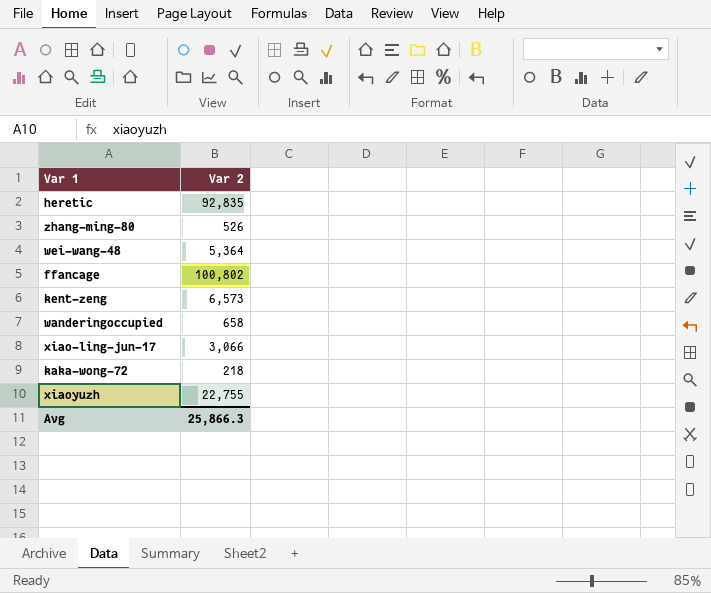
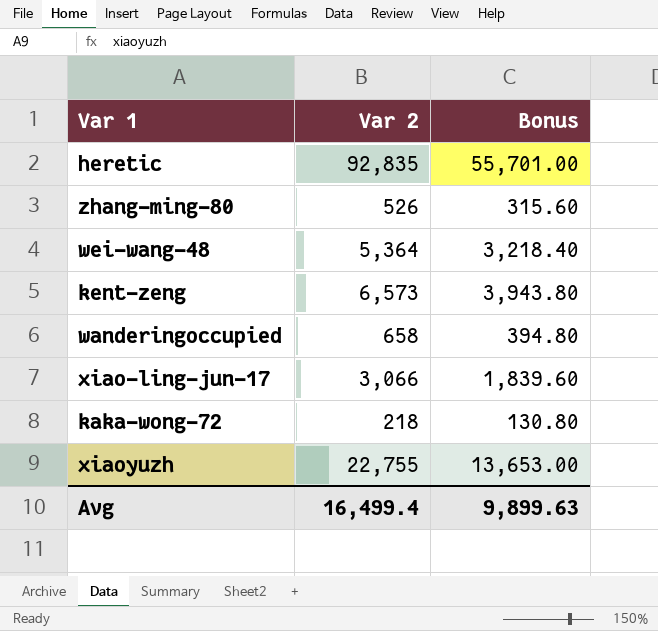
column Bonus | formula: none -> [Var 2] * 0.6
row ffancage: 100,802 -> none
Avg | Var 2: 25,866.3 -> 16,499.4

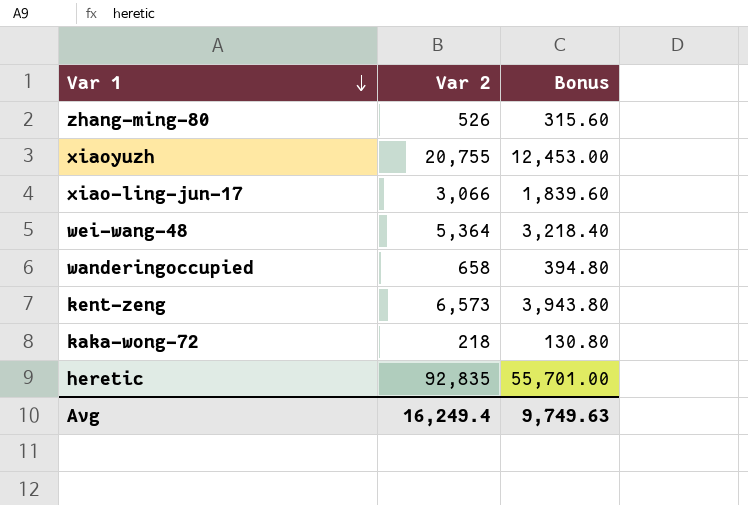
row order: none -> Var 1 descending
xiaoyuzh | Var 2: 22,755 -> 20,755
xiaoyuzh | Bonus: 13,653.00 -> 12,453.00
Avg | Var 2: 16,499.4 -> 16,249.4
Avg | Bonus: 9,899.63 -> 9,749.63

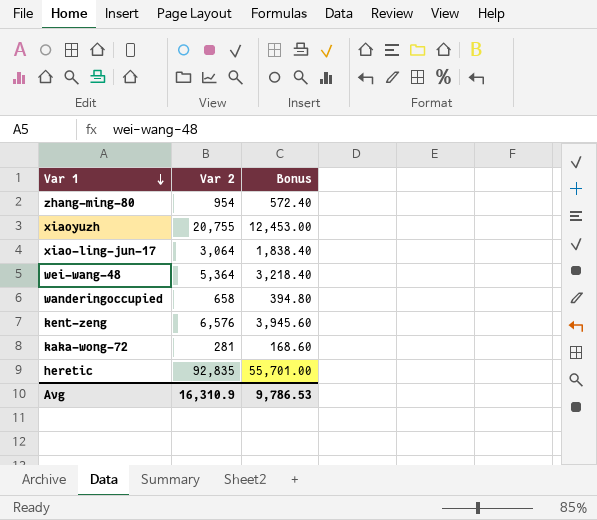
zhang-ming-80 | Var 2: 526 -> 954
zhang-ming-80 | Bonus: 315.60 -> 572.40
xiao-ling-jun-17 | Var 2: 3,066 -> 3,064
xiao-ling-jun-17 | Bonus: 1,839.60 -> 1,838.40
kent-zeng | Var 2: 6,573 -> 6,576
kent-zeng | Bonus: 3,943.80 -> 3,945.60
kaka-wong-72 | Var 2: 218 -> 281
kaka-wong-72 | Bonus: 130.80 -> 168.60
Avg | Var 2: 16,249.4 -> 16,310.9
Avg | Bonus: 9,749.63 -> 9,786.53

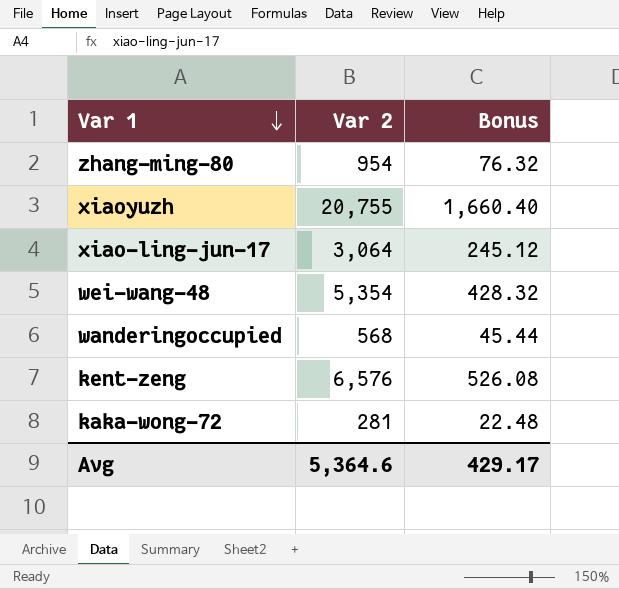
column Bonus | formula: [Var 2] * 0.6 -> [Var 2] * 0.08
row heretic: 92,835 | 55,701.00 -> none
wei-wang-48 | Var 2: 5,364 -> 5,354
wanderingoccupied | Var 2: 658 -> 568
Avg | Var 2: 16,310.9 -> 5,364.6
Avg | Bonus: 9,786.53 -> 429.17

